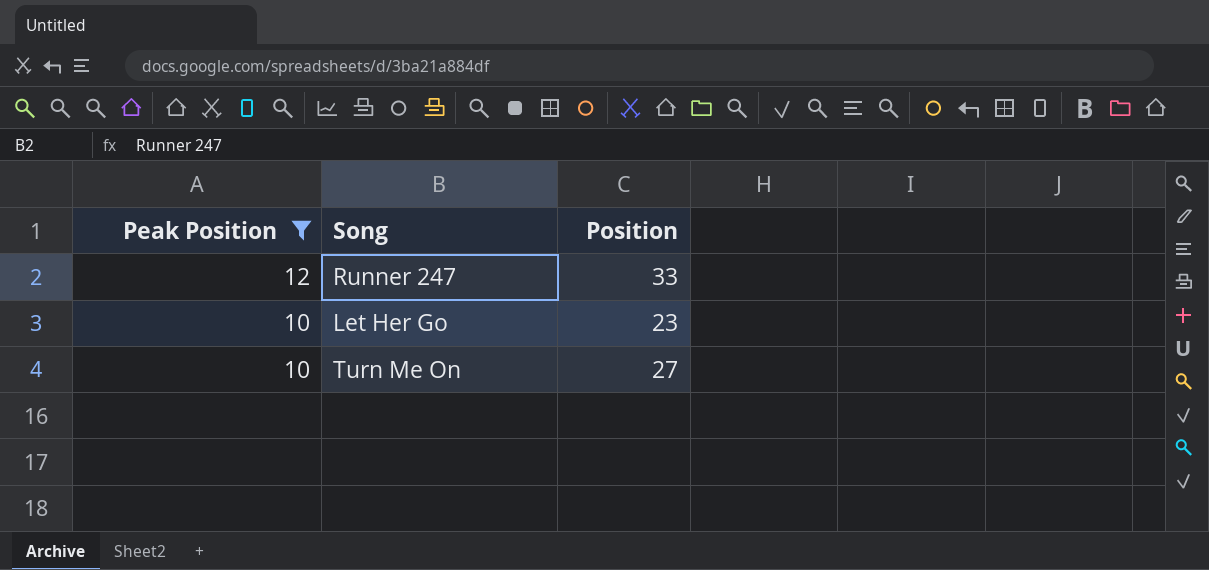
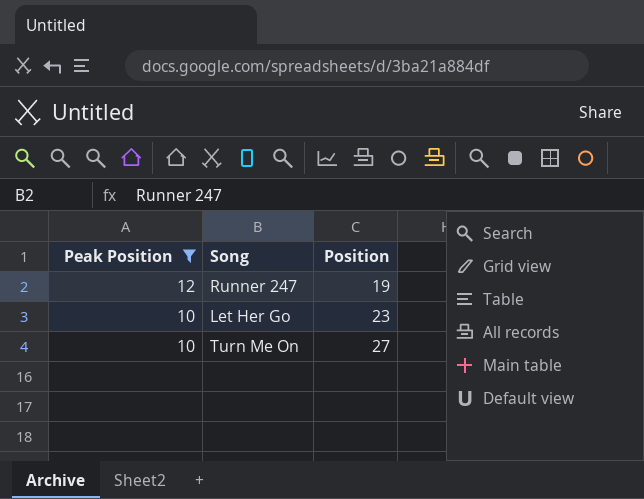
Runner 247 | Position: 33 -> 19

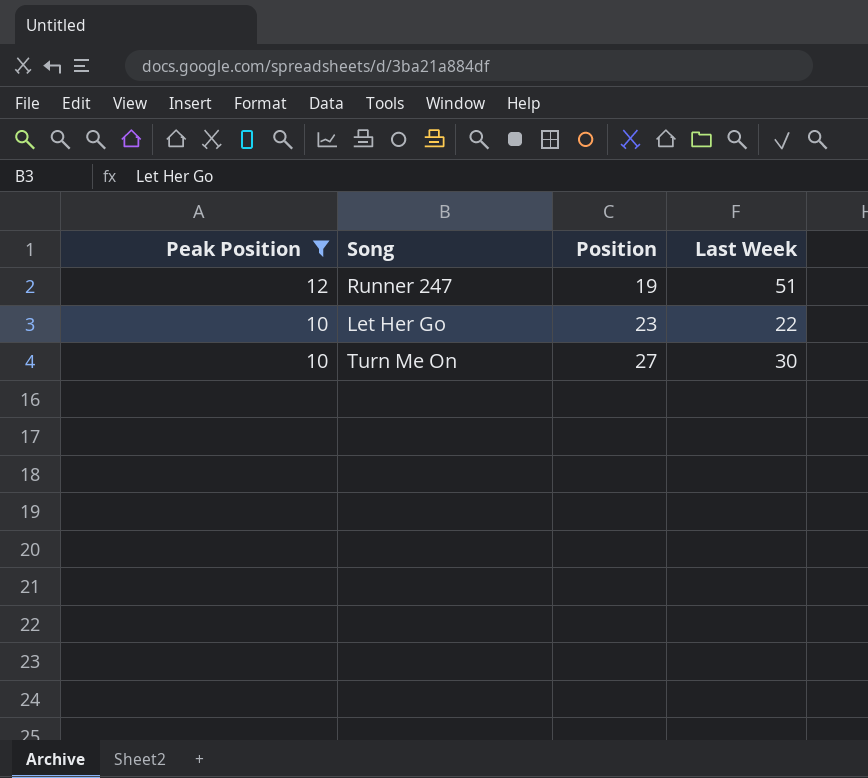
column Last Week | position: none -> 4

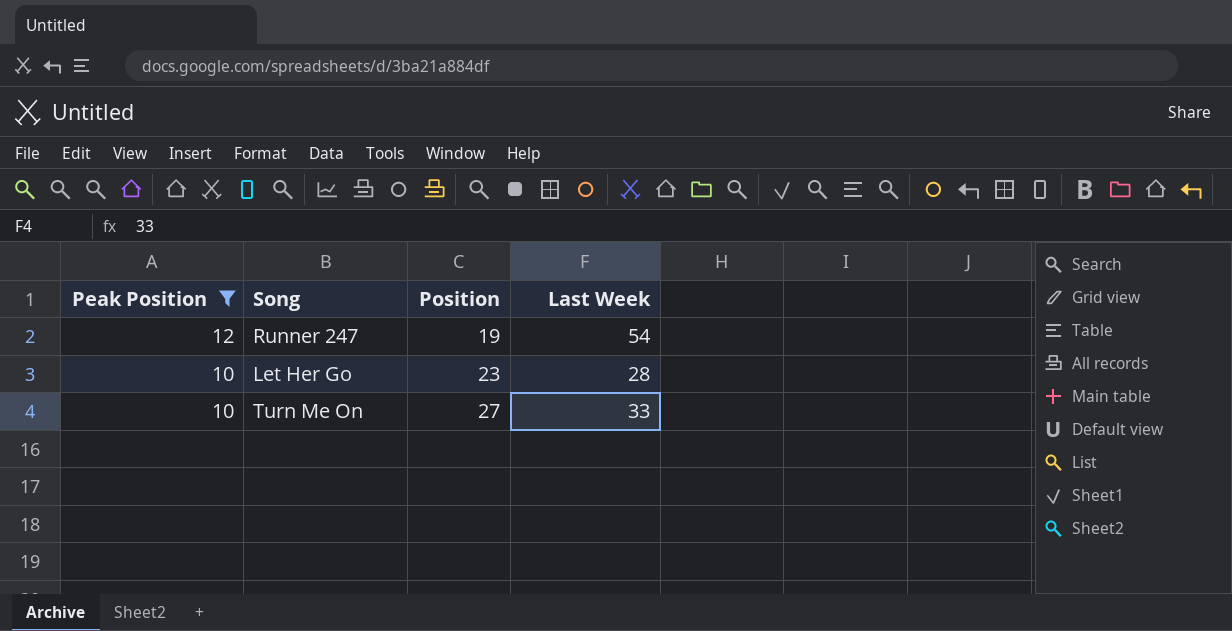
Runner 247 | Last Week: 51 -> 54
Let Her Go | Last Week: 22 -> 28
Turn Me On | Last Week: 30 -> 33

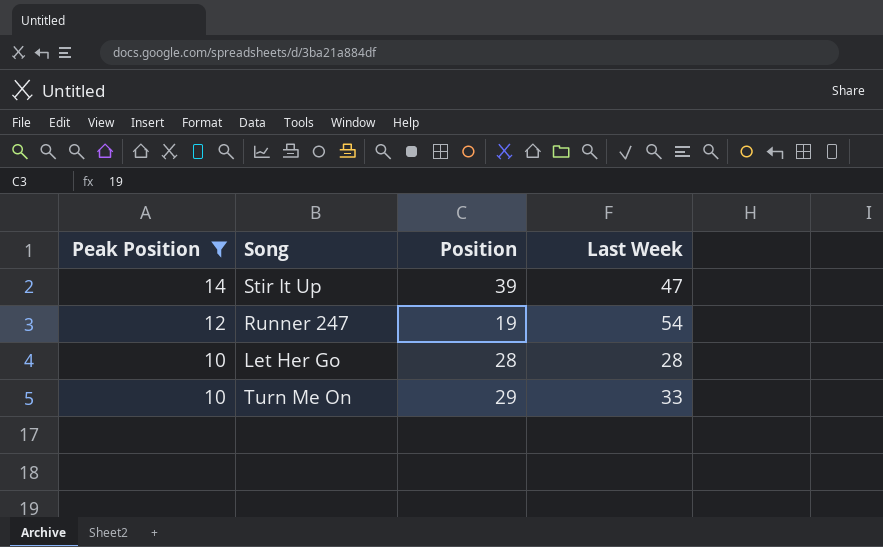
row Stir It Up: none -> 14 | 39 | 47
Let Her Go | Position: 23 -> 28
Turn Me On | Position: 27 -> 29

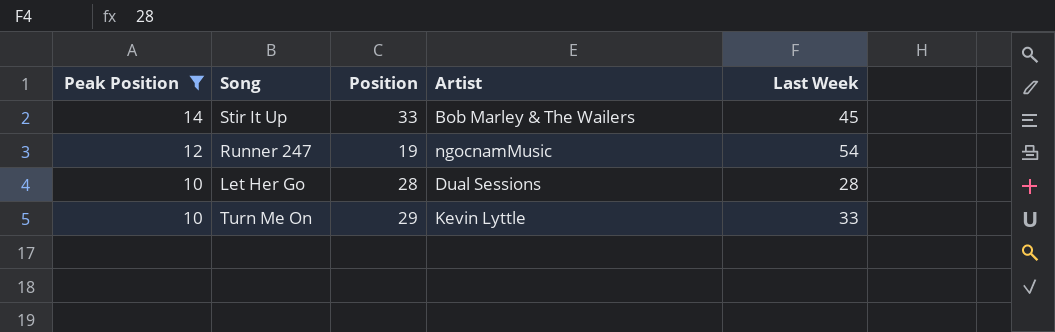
column Artist | position: none -> 4
Stir It Up | Position: 39 -> 33
Stir It Up | Last Week: 47 -> 45

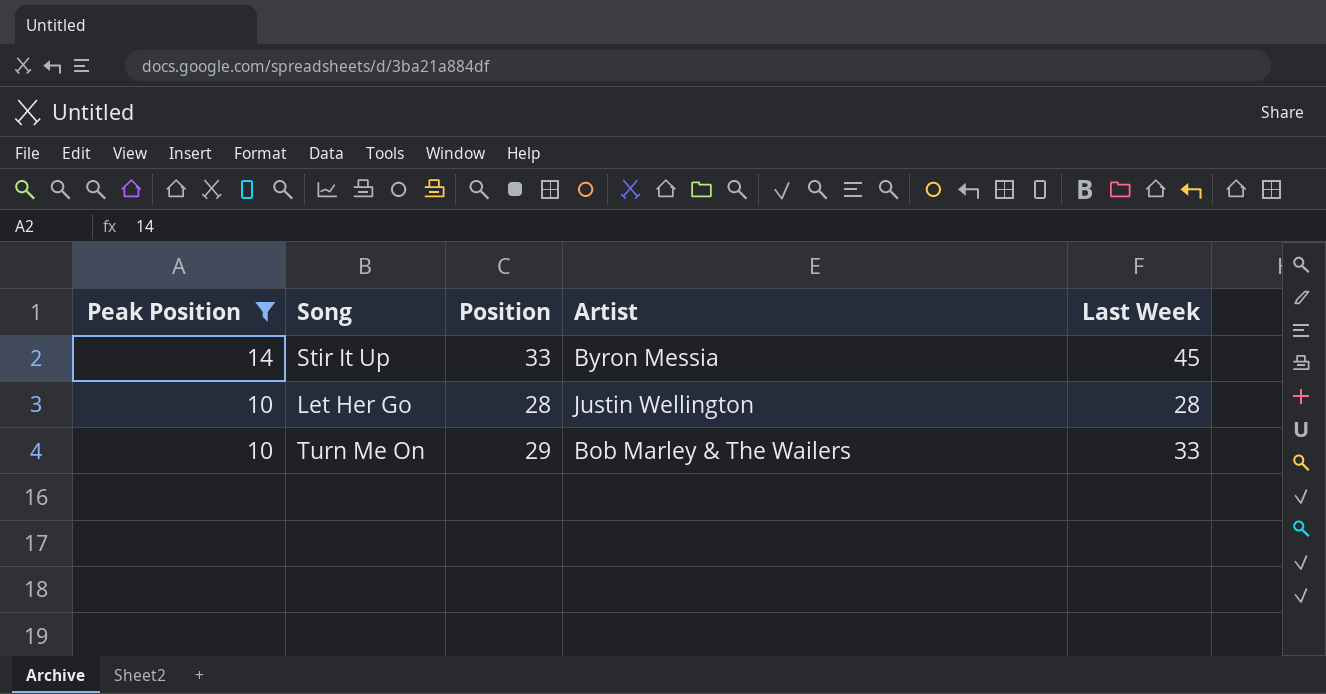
row Runner 247: 12 | 19 | ngocnamMusic | 54 -> none
Stir It Up | Artist: Bob Marley & The Wailers -> Byron Messia
Let Her Go | Artist: Dual Sessions -> Justin Wellington
Turn Me On | Artist: Kevin Lyttle -> Bob Marley & The Wailers

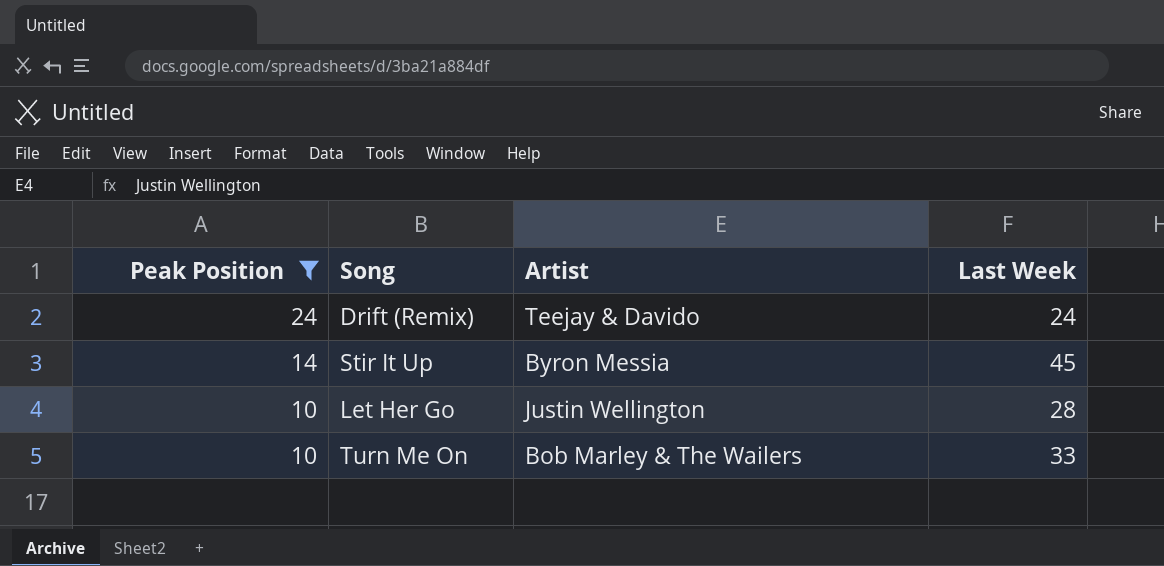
column Position | position: 3 -> none
row Drift (Remix): none -> 24 | Teejay & Davido | 24

